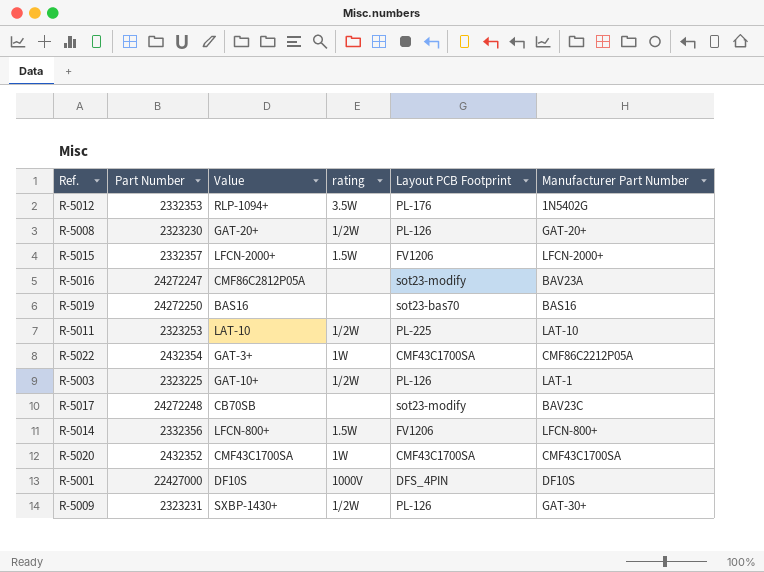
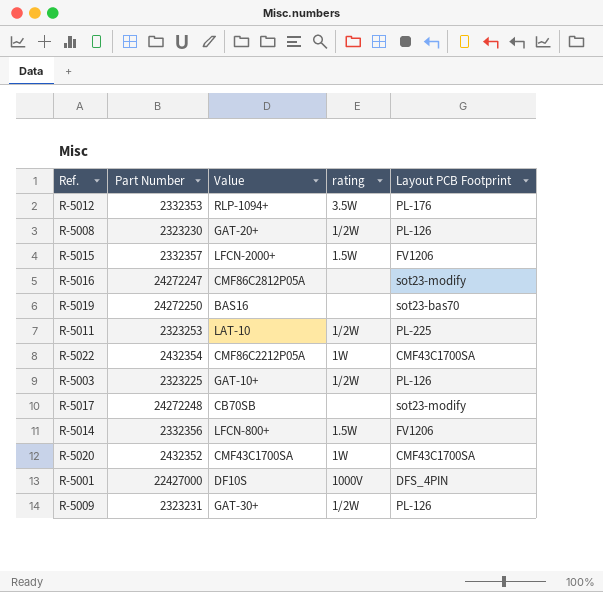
column Manufacturer Part Number | position: 6 -> none
R-5022 | Value: GAT-3+ -> CMF86C2212P05A
R-5009 | Value: SXBP-1430+ -> GAT-30+

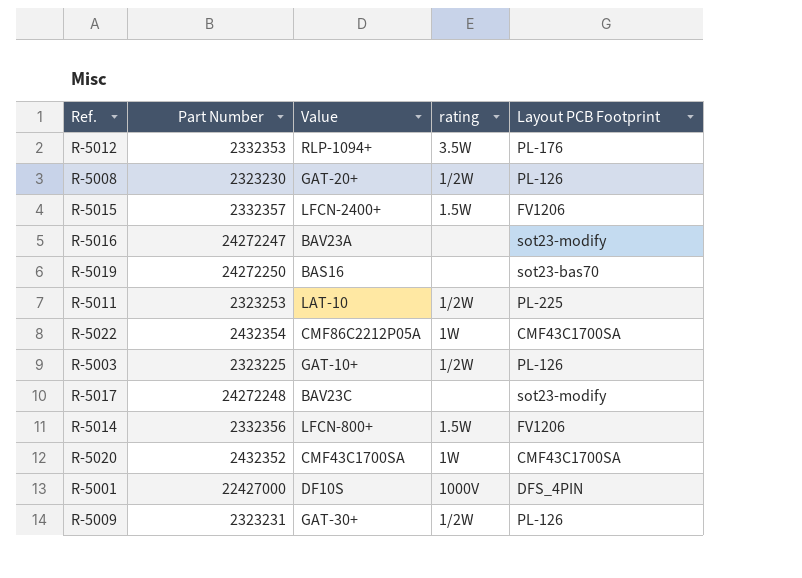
R-5015 | Value: LFCN-2000+ -> LFCN-2400+
R-5016 | Value: CMF86C2812P05A -> BAV23A
R-5017 | Value: CB70SB -> BAV23C

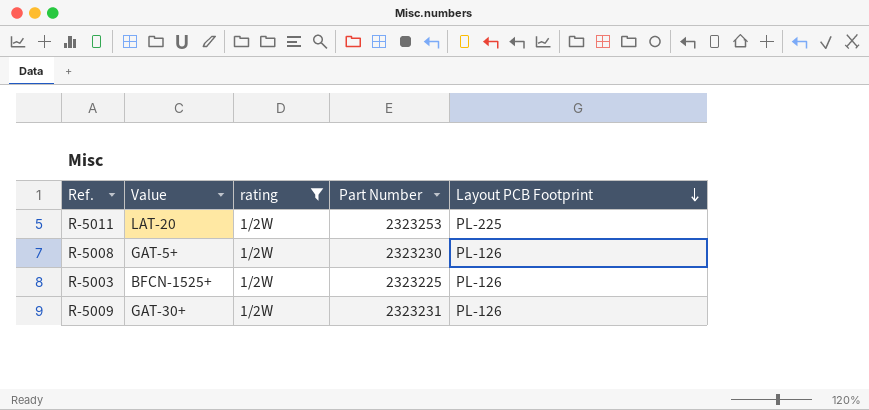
filter: none -> rating = 1/2W
row order: none -> Layout PCB Footprint descending
column Part Number | position: 2 -> 4
R-5011 | Value: LAT-10 -> LAT-20
R-5008 | Value: GAT-20+ -> GAT-5+
R-5003 | Value: GAT-10+ -> BFCN-1525+

